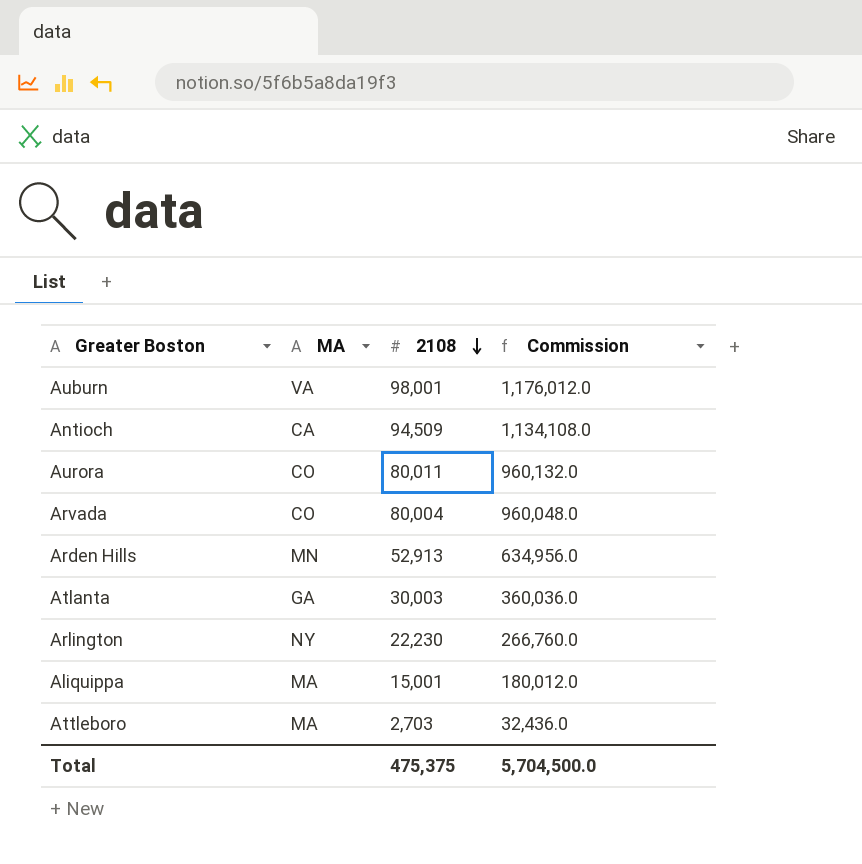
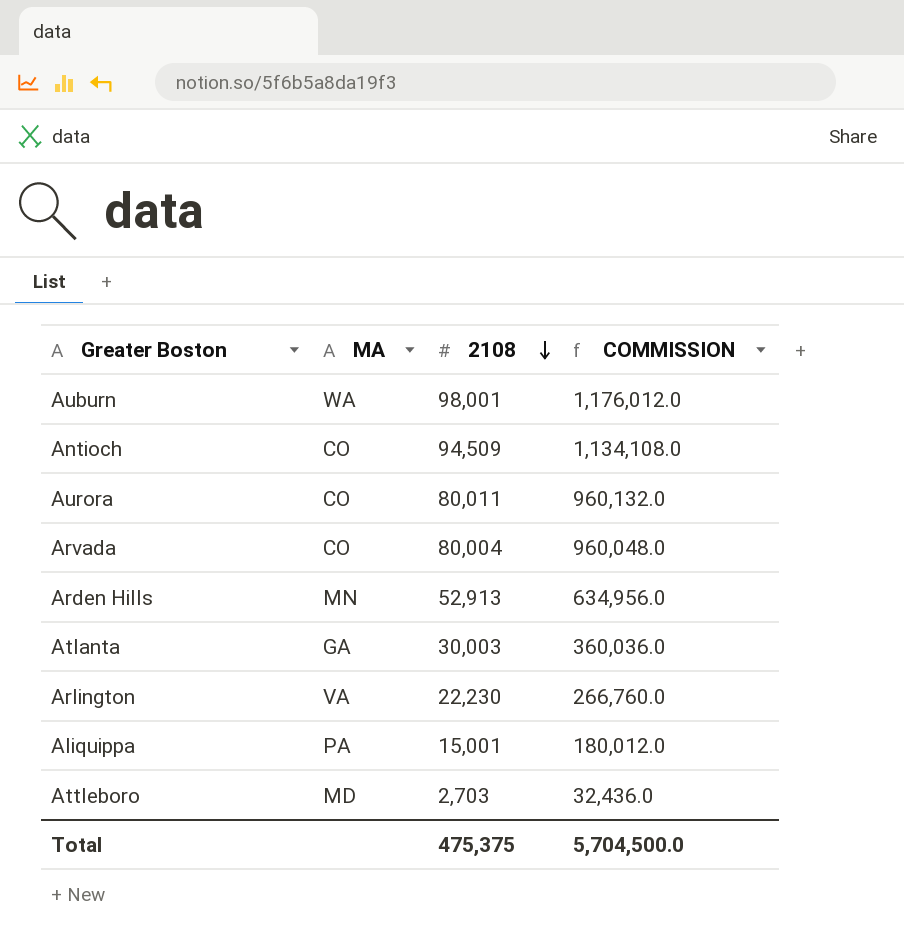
column name: Commission -> COMMISSION
Auburn | MA: VA -> WA
Antioch | MA: CA -> CO
Arlington | MA: NY -> VA
Aliquippa | MA: MA -> PA
Attleboro | MA: MA -> MD

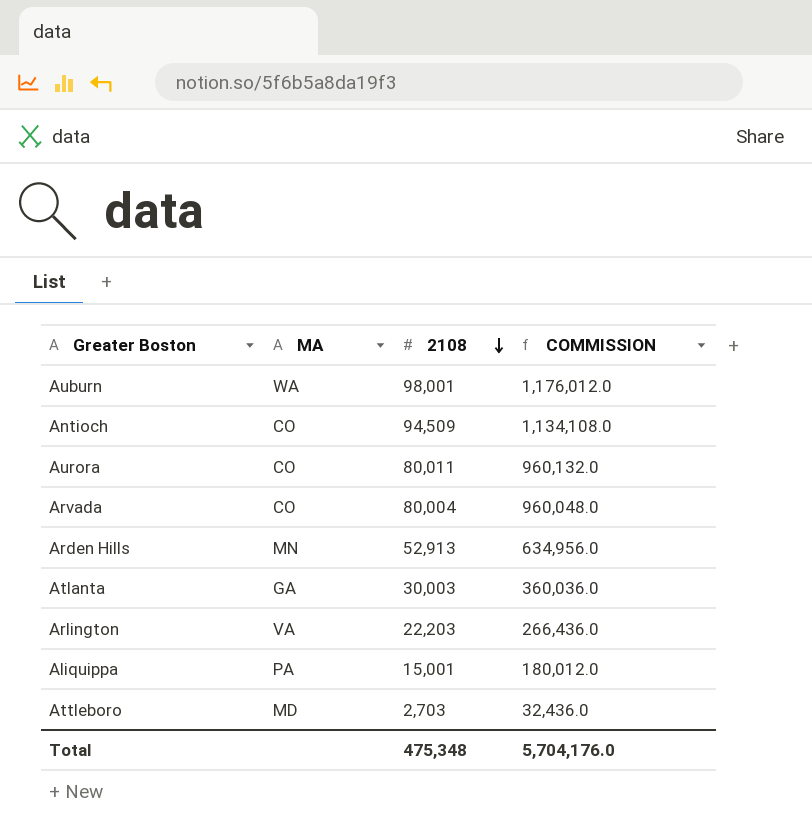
Arlington | 2108: 22,230 -> 22,203
Arlington | COMMISSION: 266,760.0 -> 266,436.0
Total | 2108: 475,375 -> 475,348
Total | COMMISSION: 5,704,500.0 -> 5,704,176.0

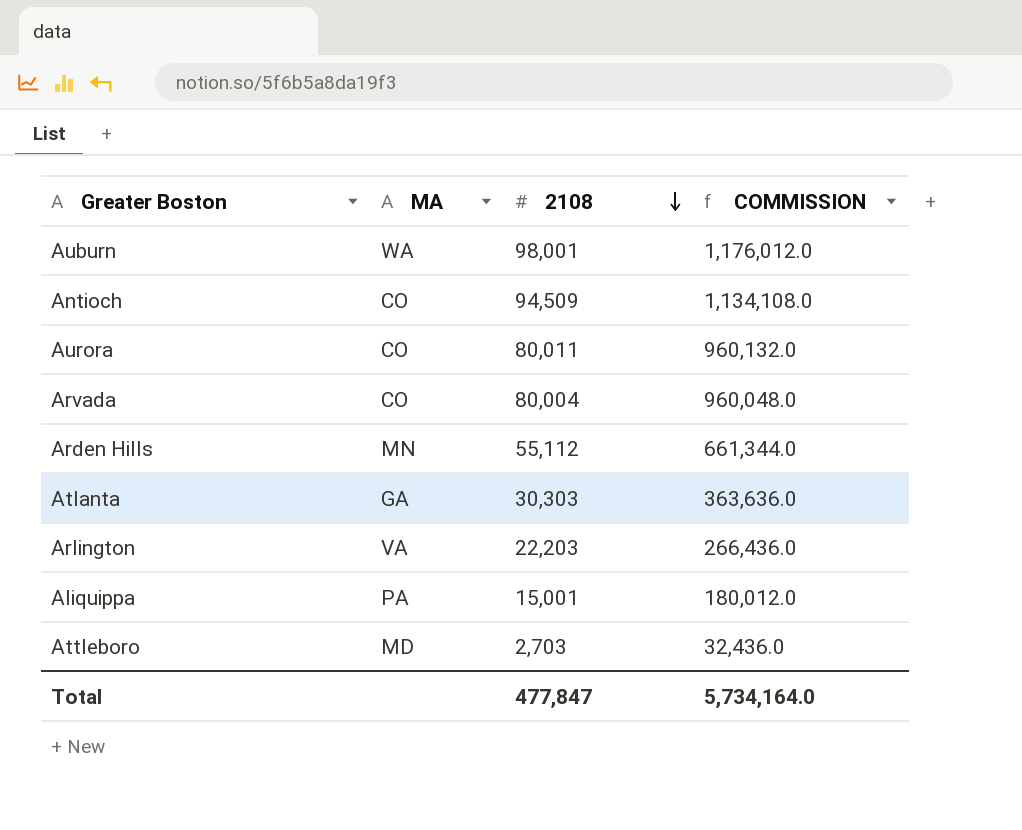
Arden Hills | 2108: 52,913 -> 55,112
Arden Hills | COMMISSION: 634,956.0 -> 661,344.0
Atlanta | 2108: 30,003 -> 30,303
Atlanta | COMMISSION: 360,036.0 -> 363,636.0
Total | 2108: 475,348 -> 477,847
Total | COMMISSION: 5,704,176.0 -> 5,734,164.0

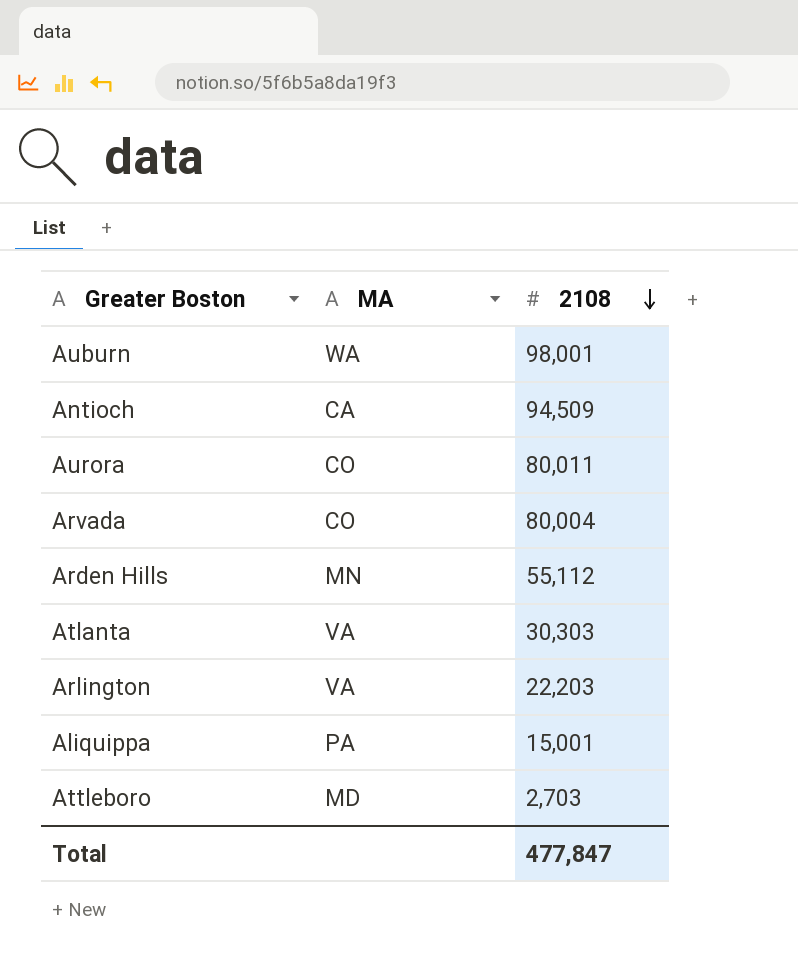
column COMMISSION | formula: [2108] * 12 -> none
Antioch | MA: CO -> CA
Atlanta | MA: GA -> VA

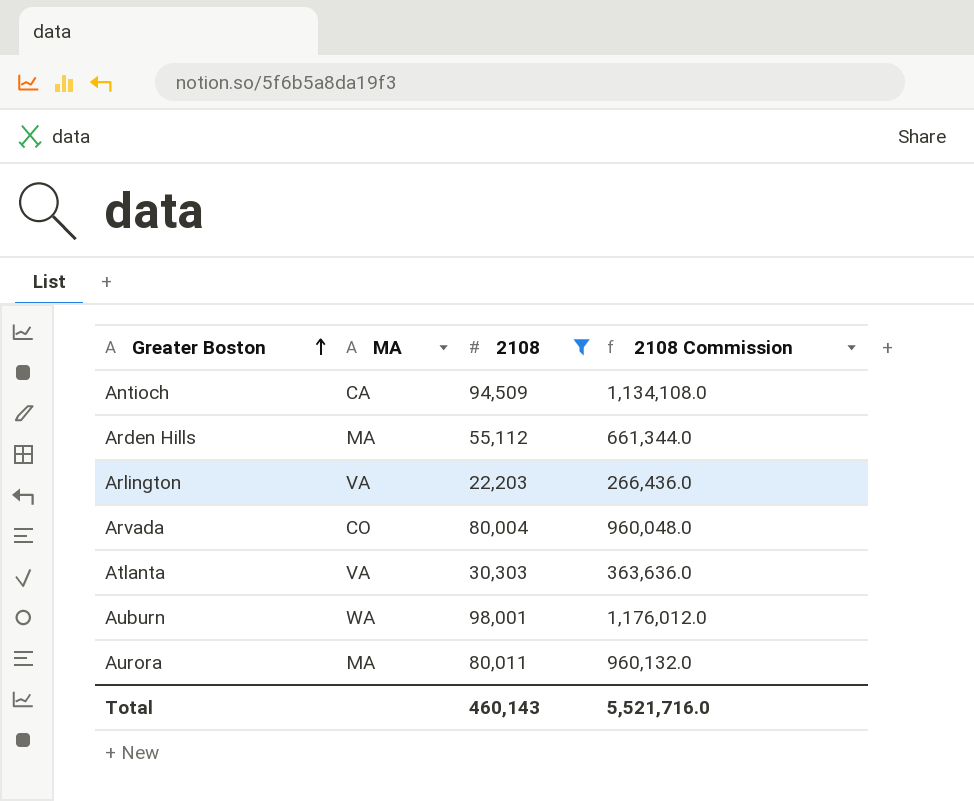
filter: none -> 2108 >= 22,203
row order: 2108 descending -> Greater Boston ascending
column 2108 Commission | formula: none -> [2108] * 12
Arden Hills | MA: MN -> MA
Aurora | MA: CO -> MA
Total | 2108: 477,847 -> 460,143

